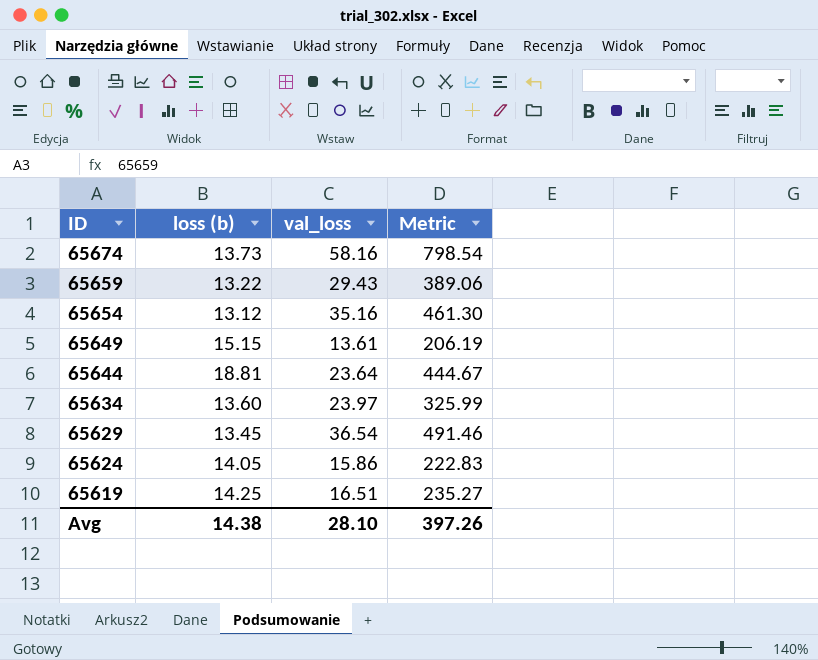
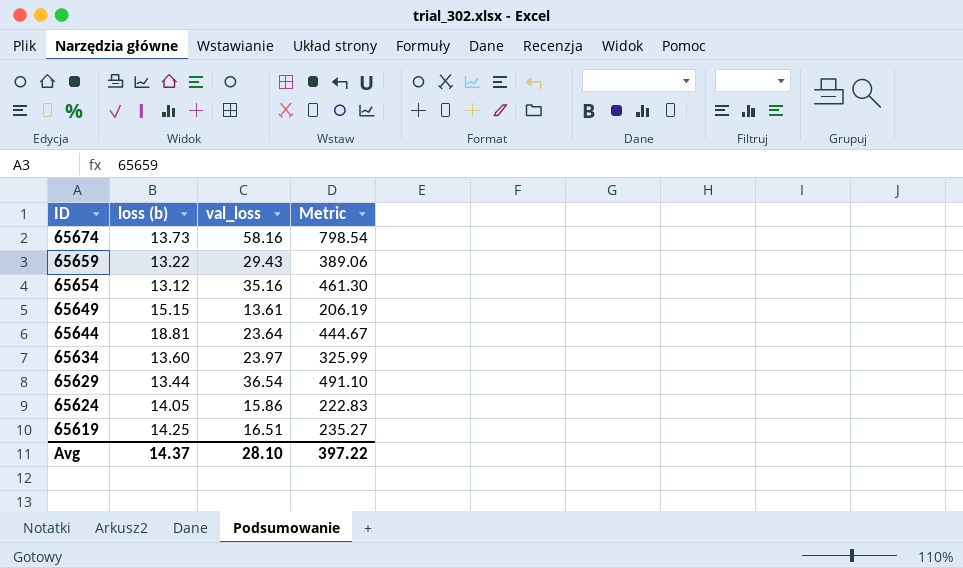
65629 | loss (b): 13.45 -> 13.44
65629 | Metric: 491.46 -> 491.10
Avg | loss (b): 14.38 -> 14.37
Avg | Metric: 397.26 -> 397.22

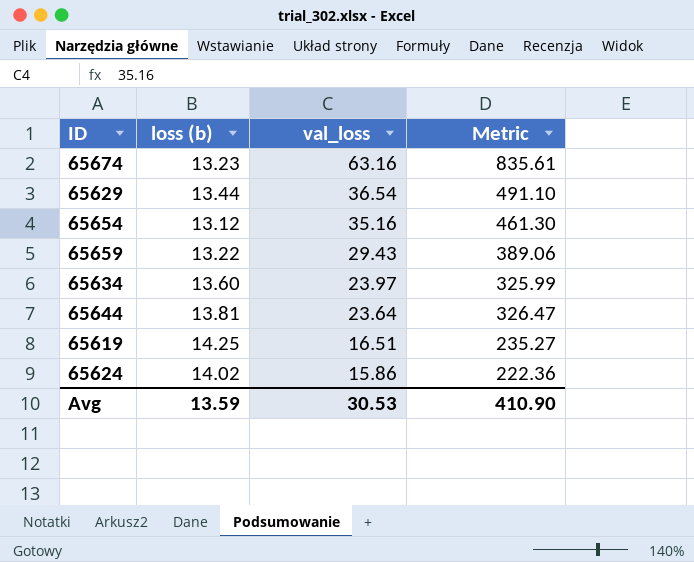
row order: ID descending -> val_loss descending
row 65649: 15.15 | 13.61 | 206.19 -> none
65674 | loss (b): 13.73 -> 13.23
65674 | val_loss: 58.16 -> 63.16
65674 | Metric: 798.54 -> 835.61
65644 | loss (b): 18.81 -> 13.81
65644 | Metric: 444.67 -> 326.47
65624 | loss (b): 14.05 -> 14.02
65624 | Metric: 222.83 -> 222.36
Avg | loss (b): 14.37 -> 13.59
Avg | val_loss: 28.10 -> 30.53
Avg | Metric: 397.22 -> 410.90

